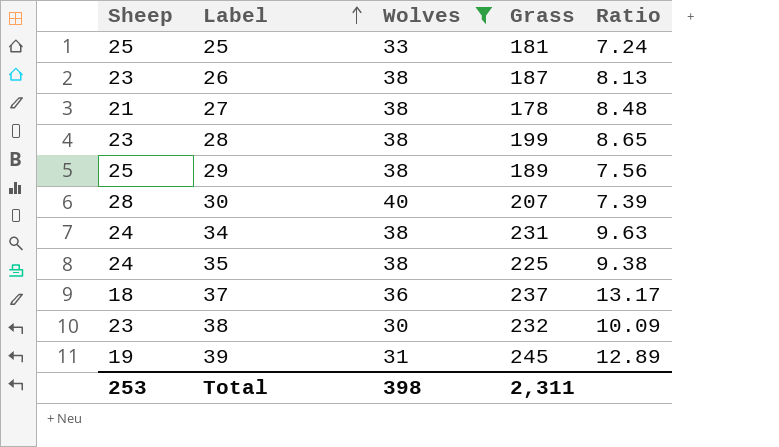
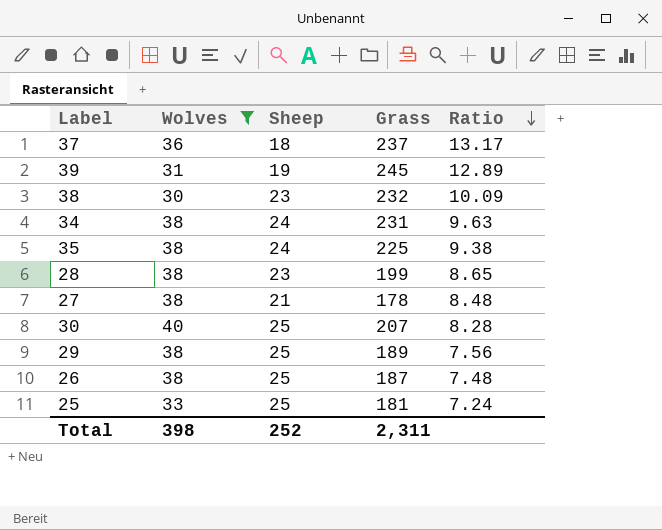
row order: Label ascending -> Ratio descending
column Sheep | position: 1 -> 3
30 | Sheep: 28 -> 25
30 | Ratio: 7.39 -> 8.28
26 | Sheep: 23 -> 25
26 | Ratio: 8.13 -> 7.48
Total | Sheep: 253 -> 252

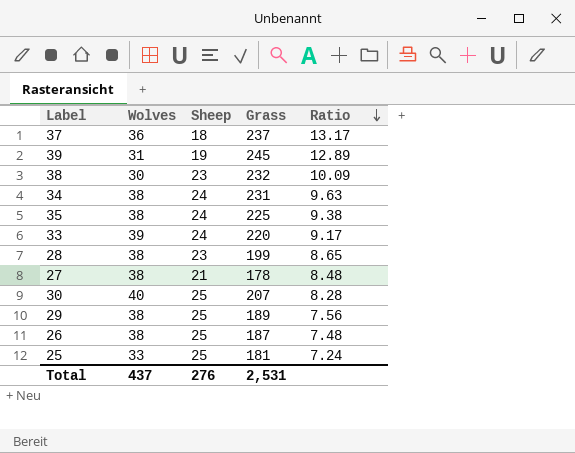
filter: Wolves != 39 -> none
Total | Wolves: 398 -> 437
Total | Sheep: 252 -> 276
Total | Grass: 2,311 -> 2,531

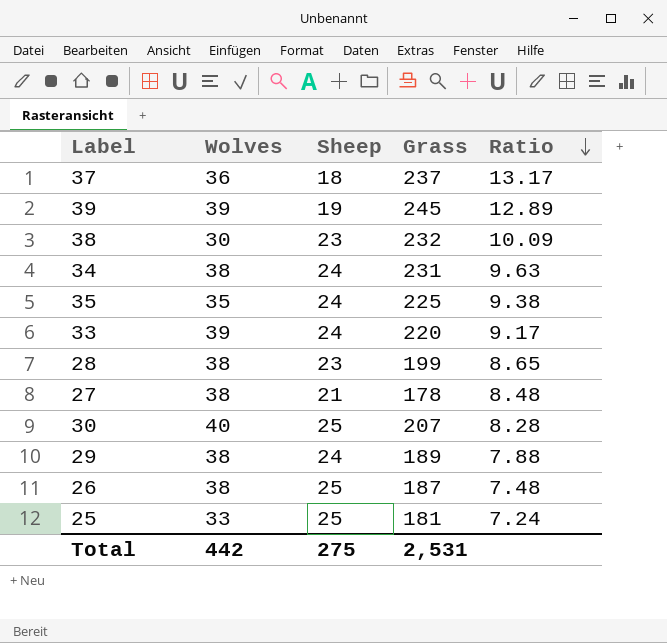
39 | Wolves: 31 -> 39
35 | Wolves: 38 -> 35
29 | Sheep: 25 -> 24
29 | Ratio: 7.56 -> 7.88
Total | Wolves: 437 -> 442
Total | Sheep: 276 -> 275

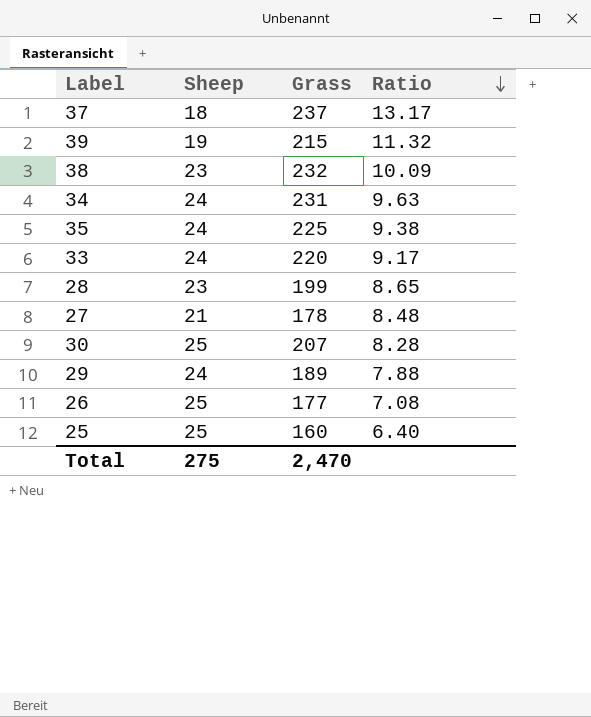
column Wolves | position: 2 -> none
39 | Grass: 245 -> 215
39 | Ratio: 12.89 -> 11.32
26 | Grass: 187 -> 177
26 | Ratio: 7.48 -> 7.08
25 | Grass: 181 -> 160
25 | Ratio: 7.24 -> 6.40
Total | Grass: 2,531 -> 2,470

